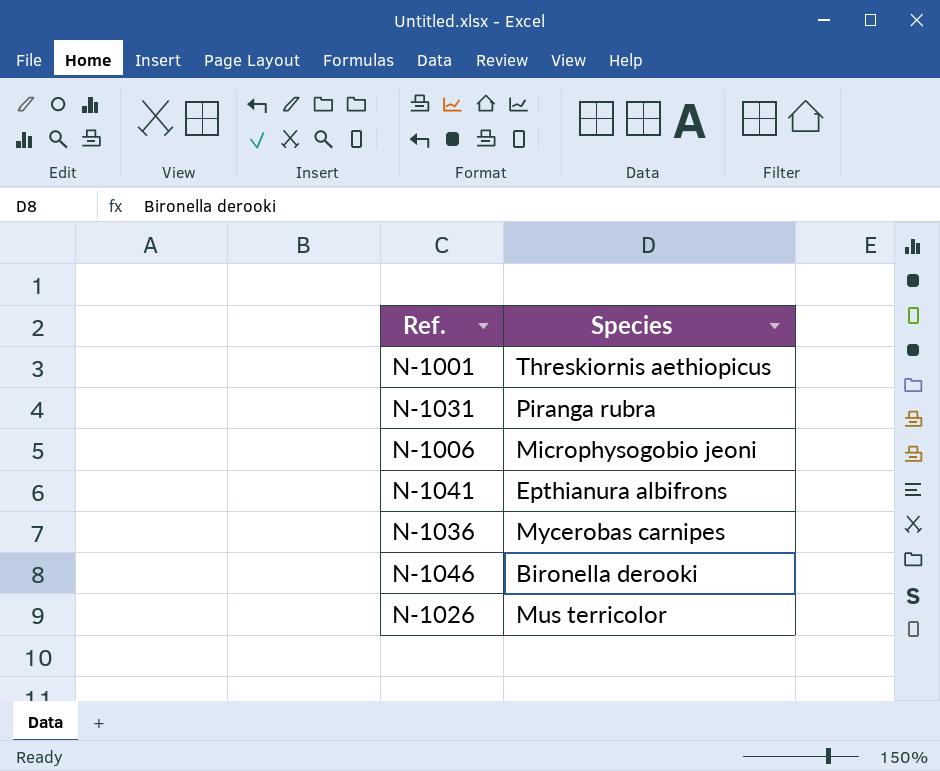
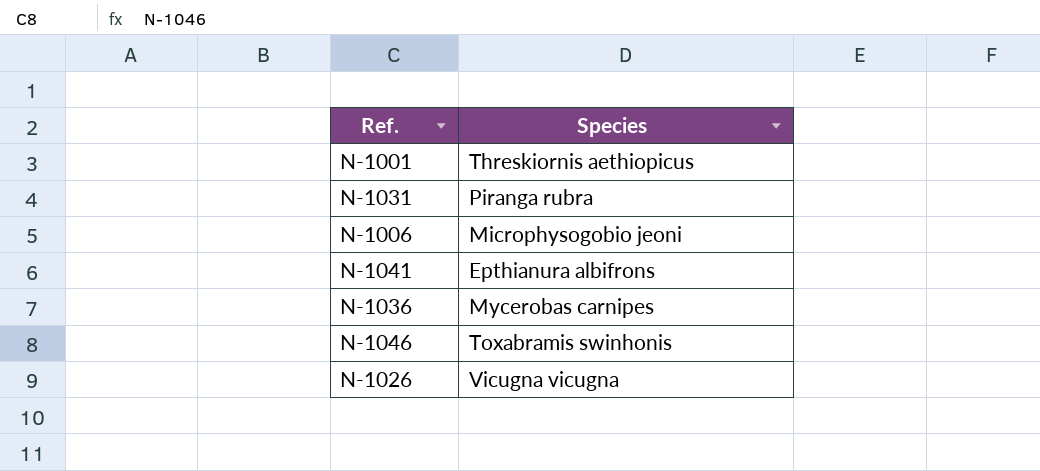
N-1046 | Species: Bironella derooki -> Toxabramis swinhonis
N-1026 | Species: Mus terricolor -> Vicugna vicugna

